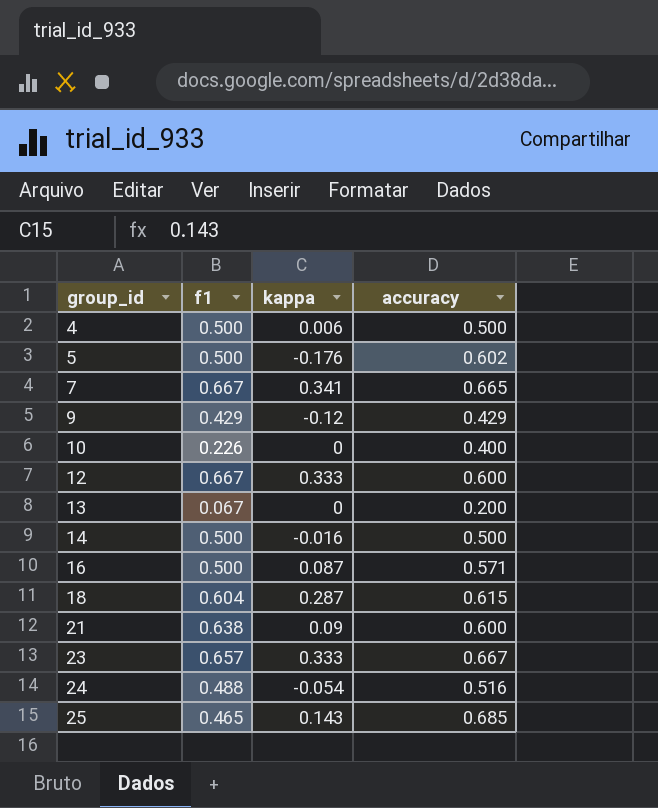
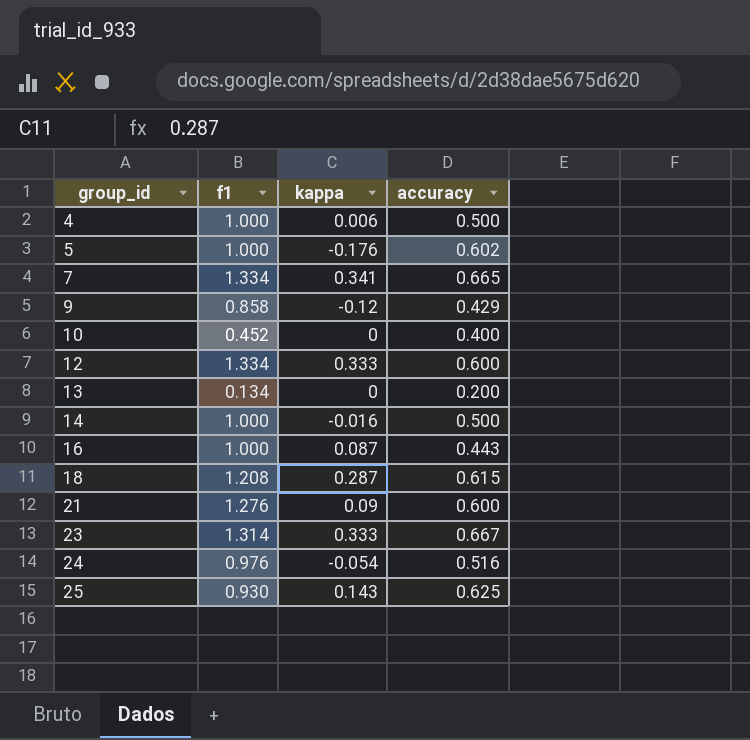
4 | f1: 0.500 -> 1.000
5 | f1: 0.500 -> 1.000
7 | f1: 0.667 -> 1.334
9 | f1: 0.429 -> 0.858
10 | f1: 0.226 -> 0.452
12 | f1: 0.667 -> 1.334
13 | f1: 0.067 -> 0.134
14 | f1: 0.500 -> 1.000
16 | f1: 0.500 -> 1.000
16 | accuracy: 0.571 -> 0.443
18 | f1: 0.604 -> 1.208
21 | f1: 0.638 -> 1.276
23 | f1: 0.657 -> 1.314
24 | f1: 0.488 -> 0.976
25 | f1: 0.465 -> 0.930
25 | accuracy: 0.685 -> 0.625

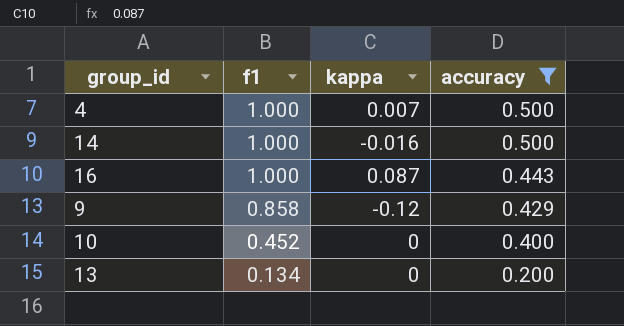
filter: none -> accuracy <= 0.500
row order: group_id ascending -> f1 descending
4 | kappa: 0.006 -> 0.007

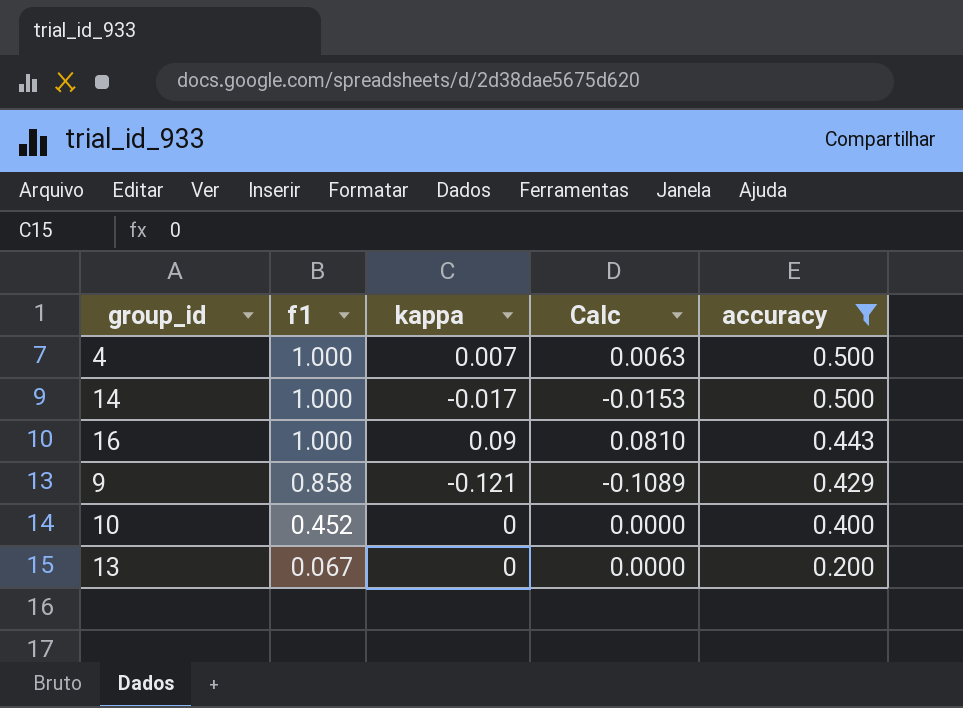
column Calc | formula: none -> [kappa] * 0.9
14 | kappa: -0.016 -> -0.017
16 | kappa: 0.087 -> 0.09
9 | kappa: -0.12 -> -0.121
13 | f1: 0.134 -> 0.067

